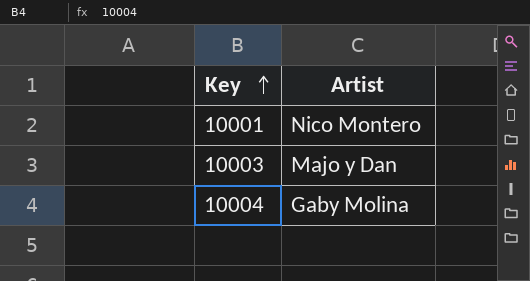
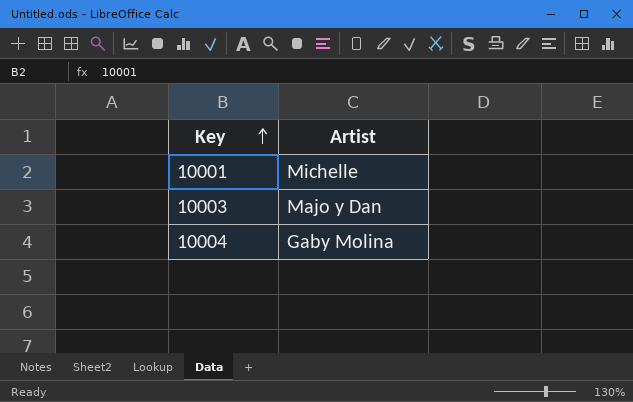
10001 | Artist: Nico Montero -> Michelle

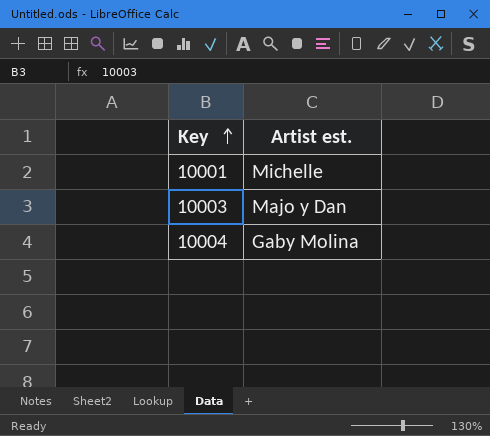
column name: Artist -> Artist est.

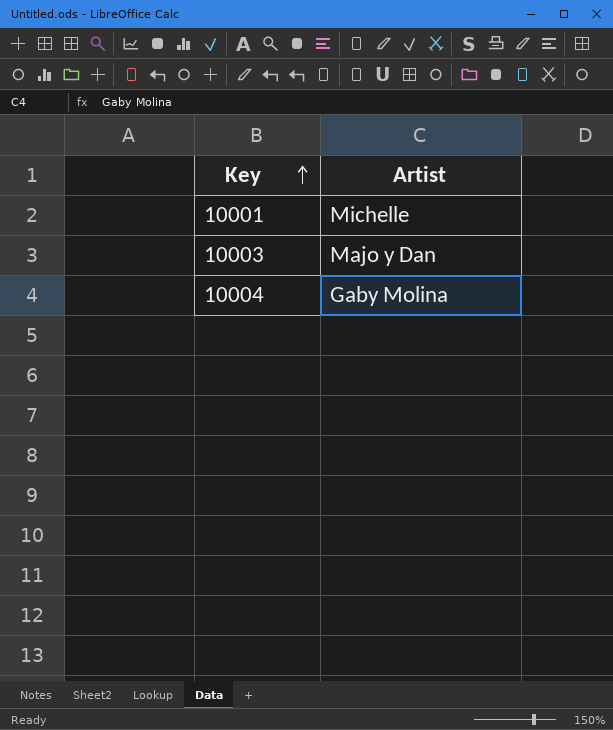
column name: Artist est. -> Artist

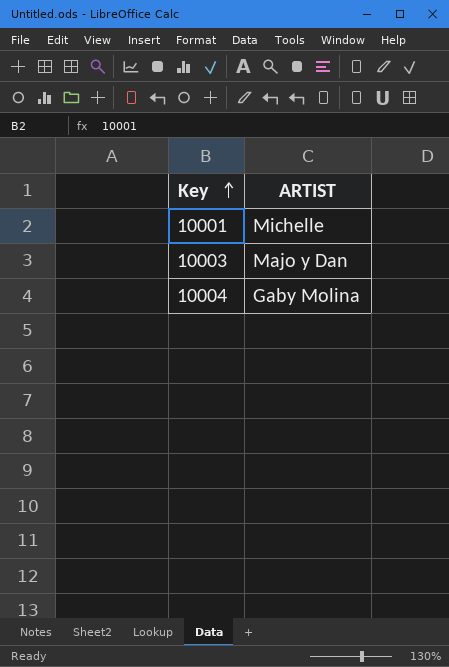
column name: Artist -> ARTIST

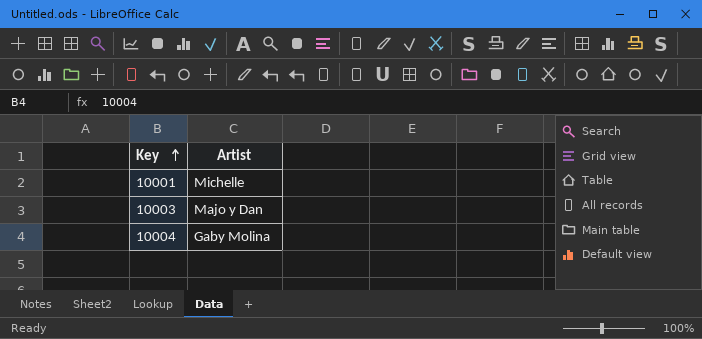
column name: ARTIST -> Artist

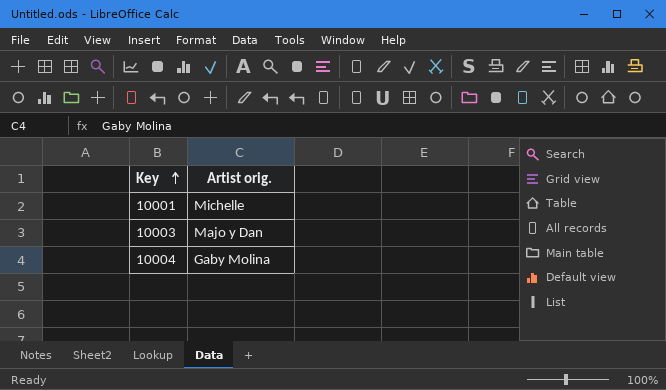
column name: Artist -> Artist orig.

